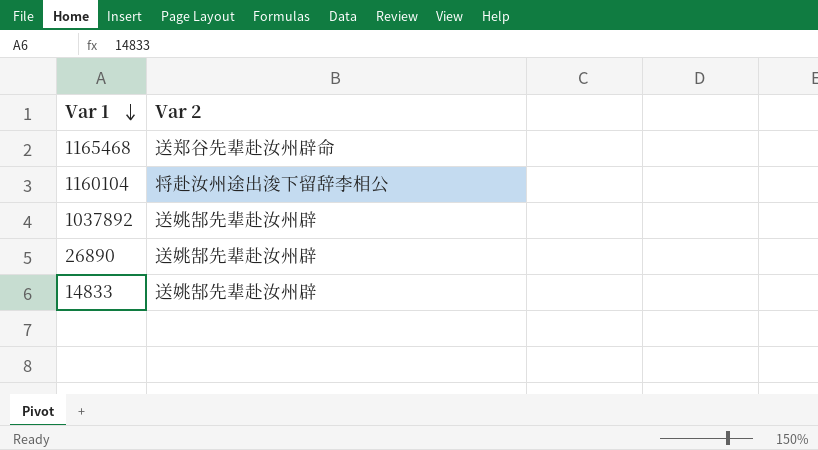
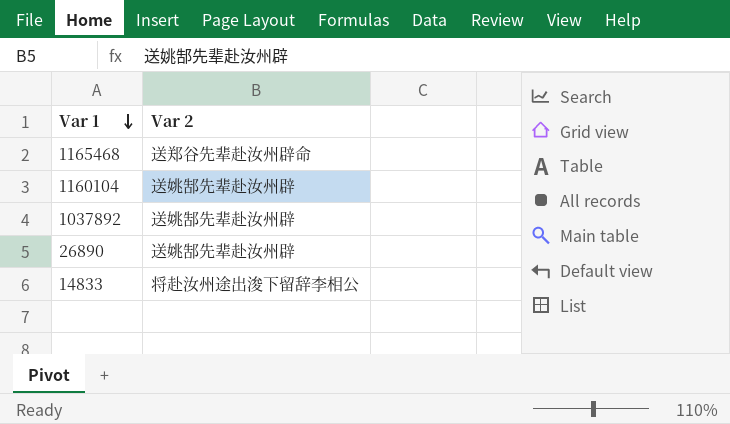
1160104 | Var 2: 将赴汝州途出浚下留辞李相公 -> 送姚郜先辈赴汝州辟
14833 | Var 2: 送姚郜先辈赴汝州辟 -> 将赴汝州途出浚下留辞李相公

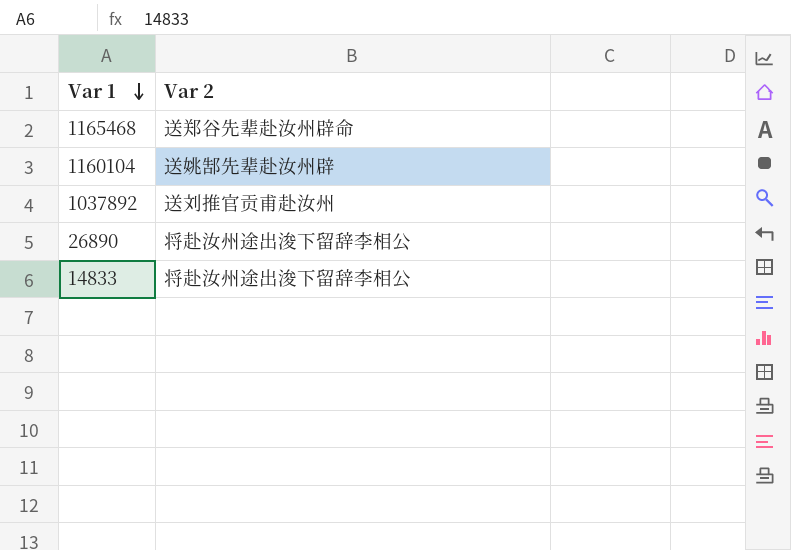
1037892 | Var 2: 送姚郜先辈赴汝州辟 -> 送刘推官贡甫赴汝州
26890 | Var 2: 送姚郜先辈赴汝州辟 -> 将赴汝州途出浚下留辞李相公

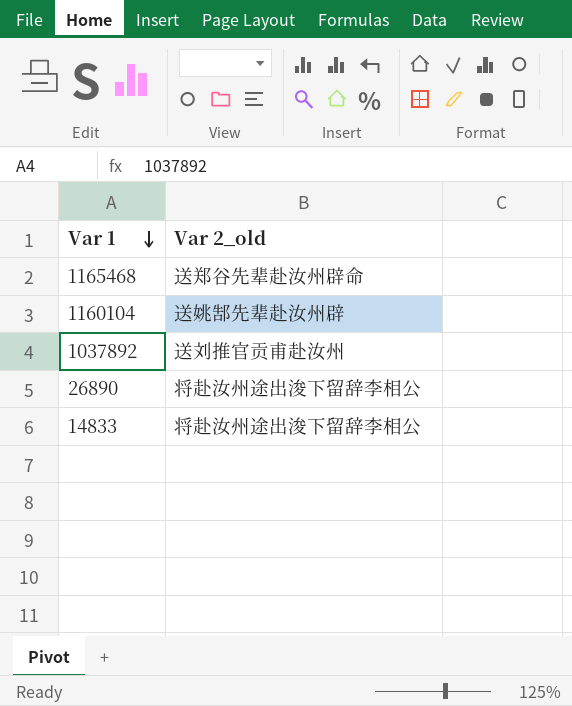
column name: Var 2 -> Var 2_old

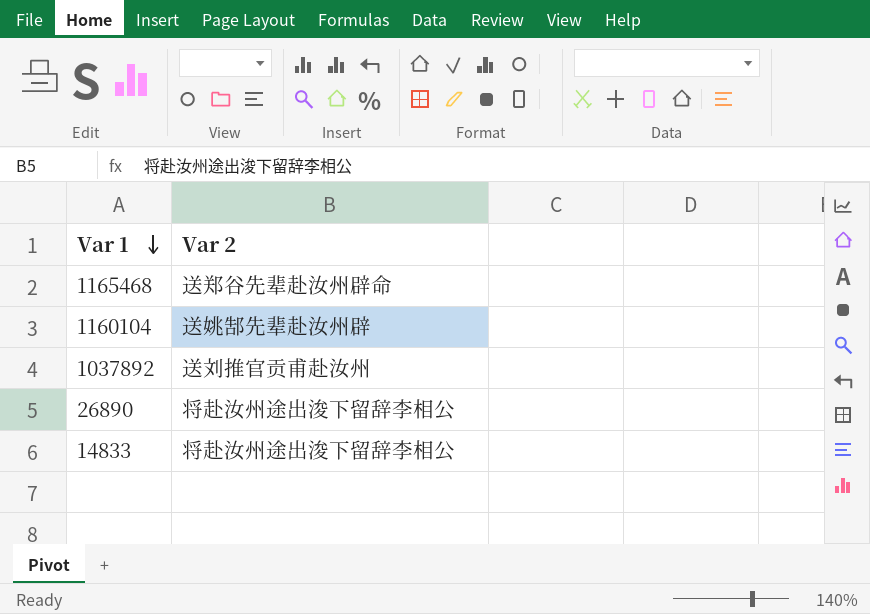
column name: Var 2_old -> Var 2

